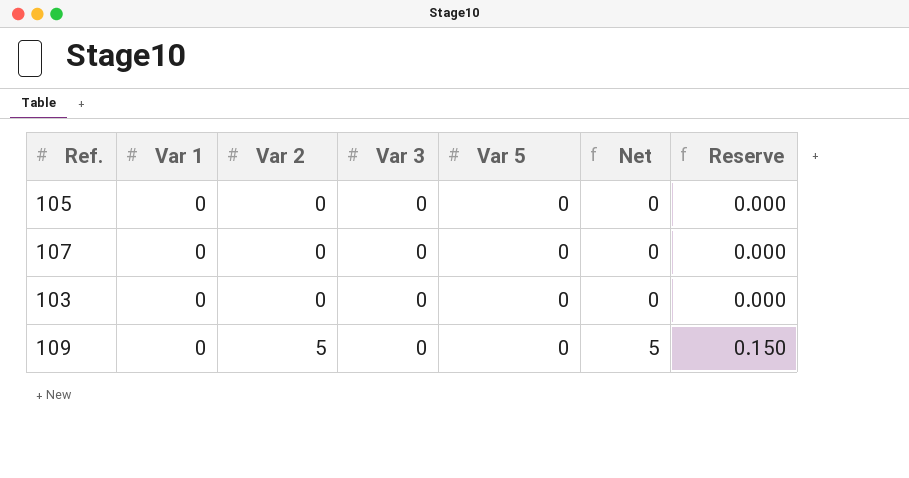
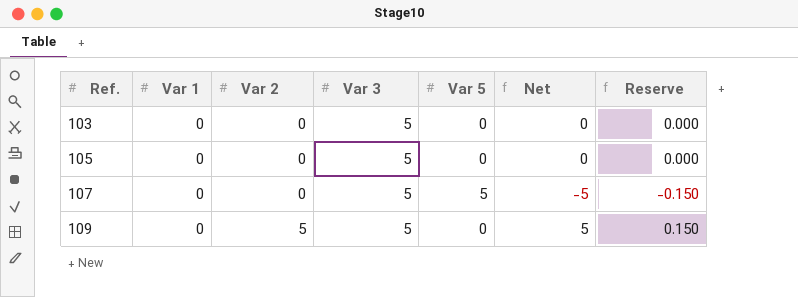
row order: Var 2 ascending -> Ref. ascending
103 | Var 3: 0 -> 5
105 | Var 3: 0 -> 5
107 | Var 3: 0 -> 5
107 | Var 5: 0 -> 5
107 | Net: 0 -> -5
107 | Reserve: 0.000 -> -0.150
109 | Var 3: 0 -> 5

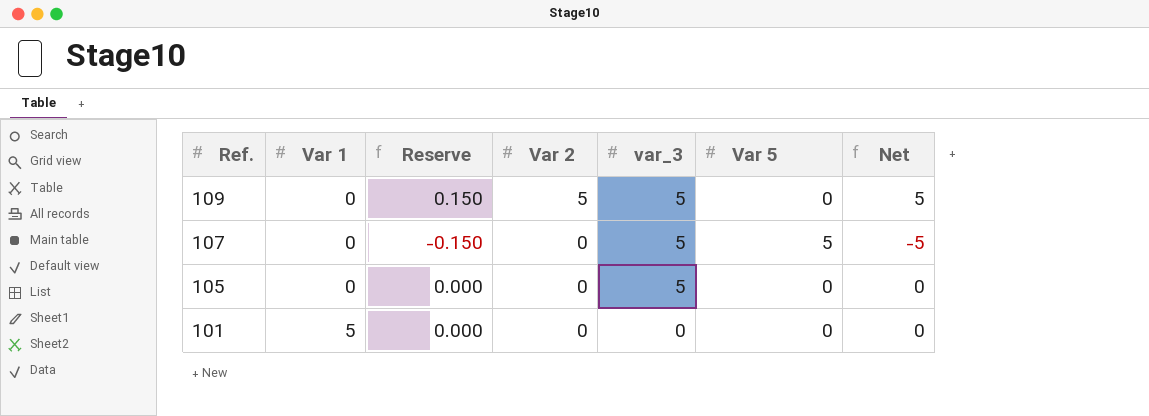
row order: Ref. ascending -> Ref. descending
column Reserve | position: 7 -> 3
column name: Var 3 -> var_3
row 103: 0 | 0 | 5 | 0 | 0 | 0.000 -> none
row 101: none -> 5 | 0.000 | 0 | 0 | 0 | 0

